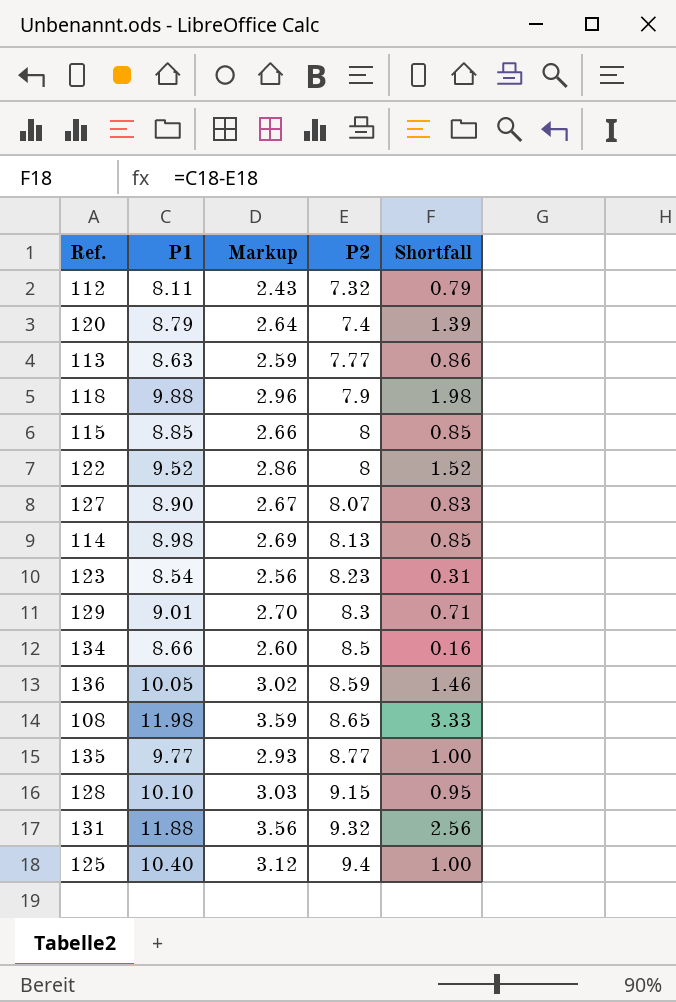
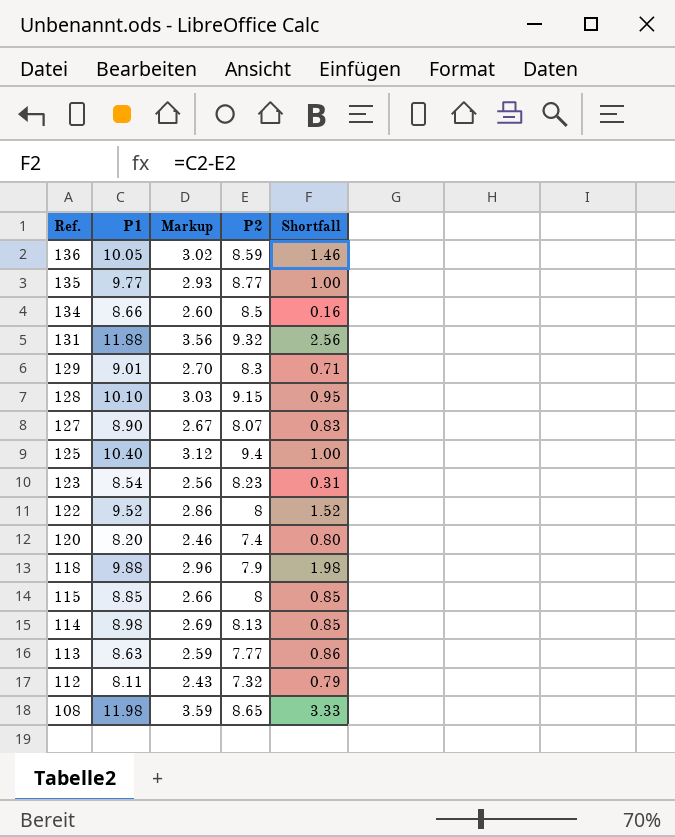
row order: P2 ascending -> Ref. descending
120 | P1: 8.79 -> 8.20
120 | Markup: 2.64 -> 2.46
120 | Shortfall: 1.39 -> 0.80

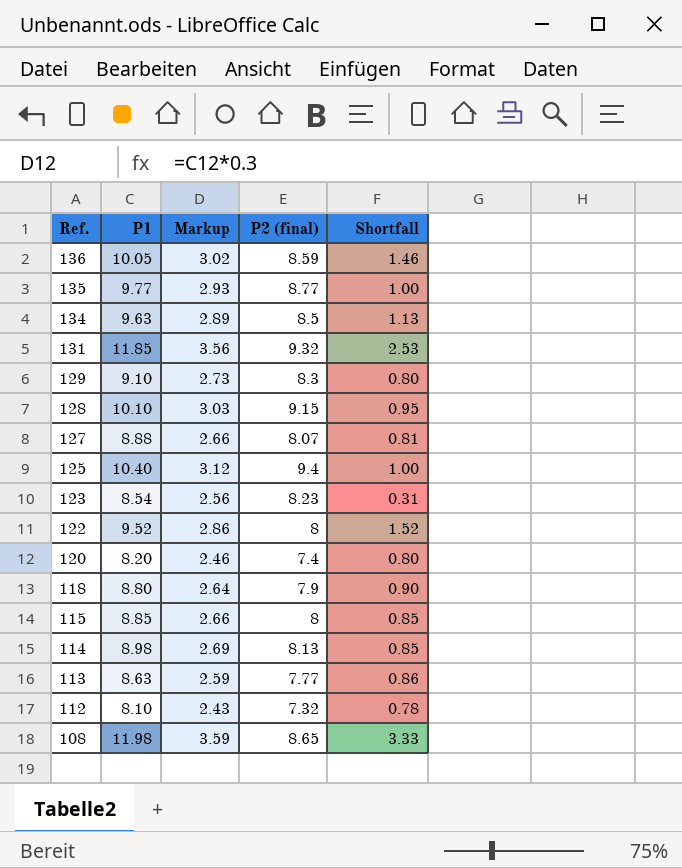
column name: P2 -> P2 (final)
134 | P1: 8.66 -> 9.63
134 | Markup: 2.60 -> 2.89
134 | Shortfall: 0.16 -> 1.13
131 | P1: 11.88 -> 11.85
131 | Shortfall: 2.56 -> 2.53
129 | P1: 9.01 -> 9.10
129 | Markup: 2.70 -> 2.73
129 | Shortfall: 0.71 -> 0.80
127 | P1: 8.90 -> 8.88
127 | Markup: 2.67 -> 2.66
127 | Shortfall: 0.83 -> 0.81
118 | P1: 9.88 -> 8.80
118 | Markup: 2.96 -> 2.64
118 | Shortfall: 1.98 -> 0.90
112 | P1: 8.11 -> 8.10
112 | Shortfall: 0.79 -> 0.78

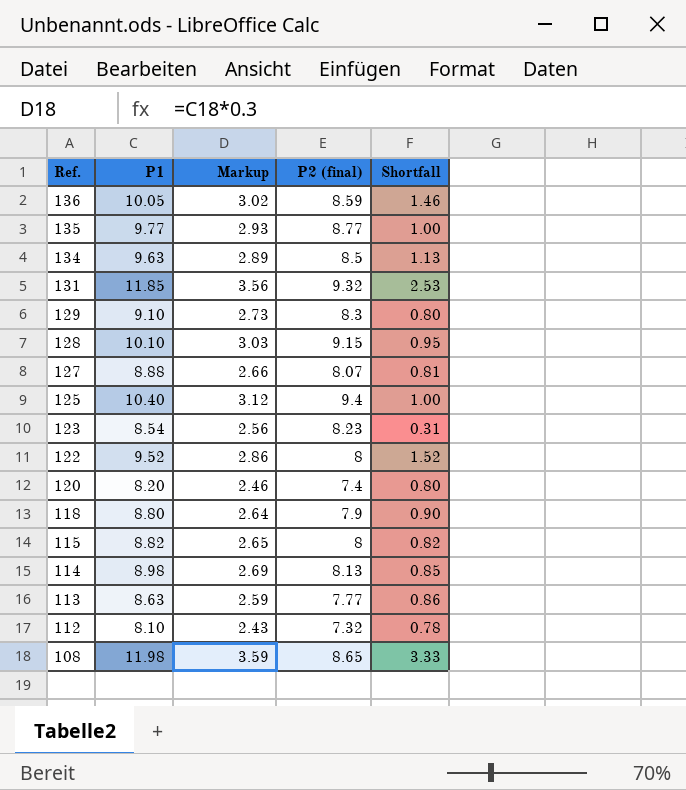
115 | P1: 8.85 -> 8.82
115 | Markup: 2.66 -> 2.65
115 | Shortfall: 0.85 -> 0.82

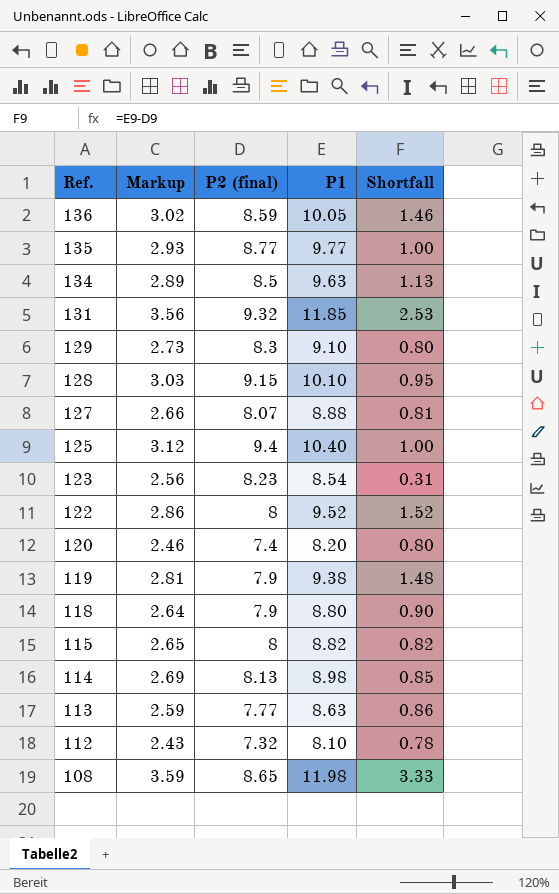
column P1 | position: 2 -> 4
row 119: none -> 2.81 | 7.9 | 9.38 | 1.48

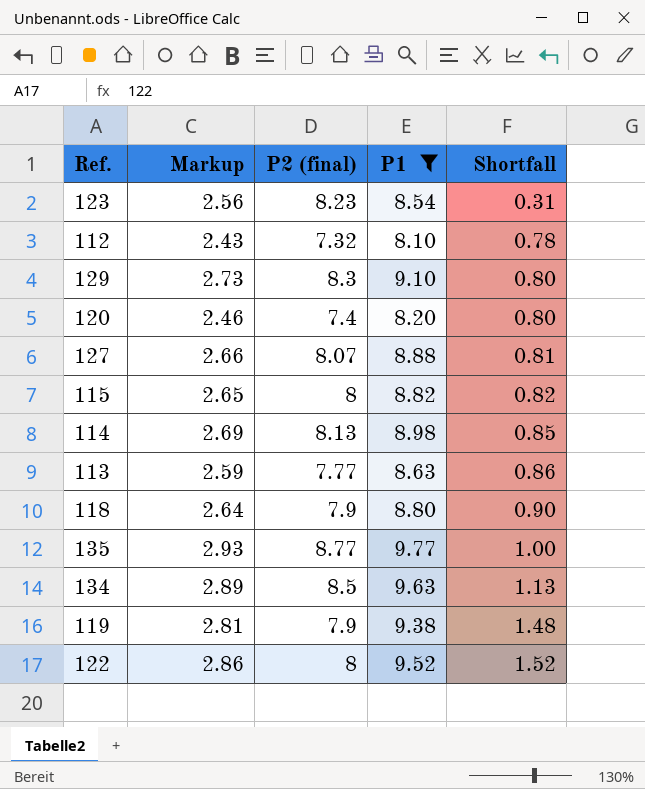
filter: none -> P1 <= 9.77
row order: Ref. descending -> Shortfall ascending

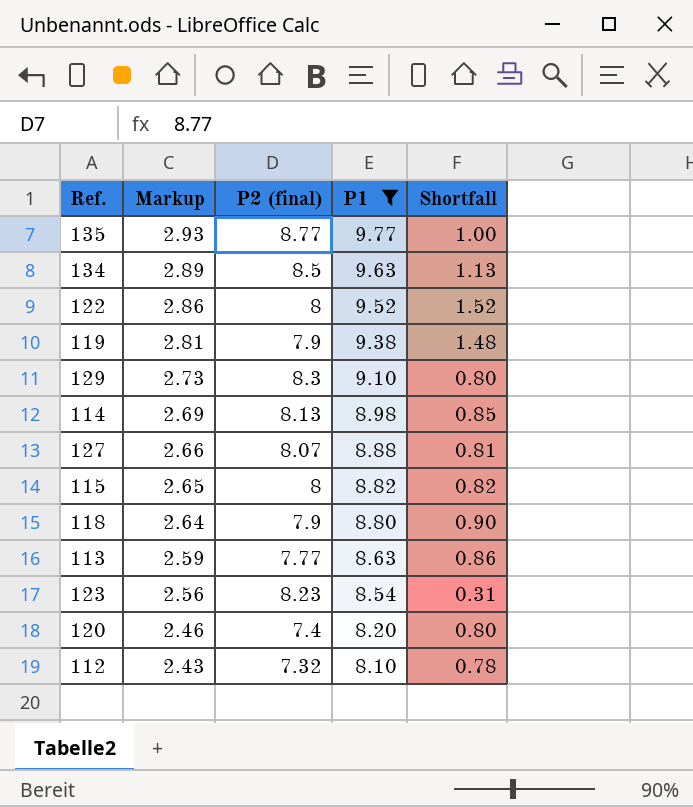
row order: Shortfall ascending -> Markup descending

